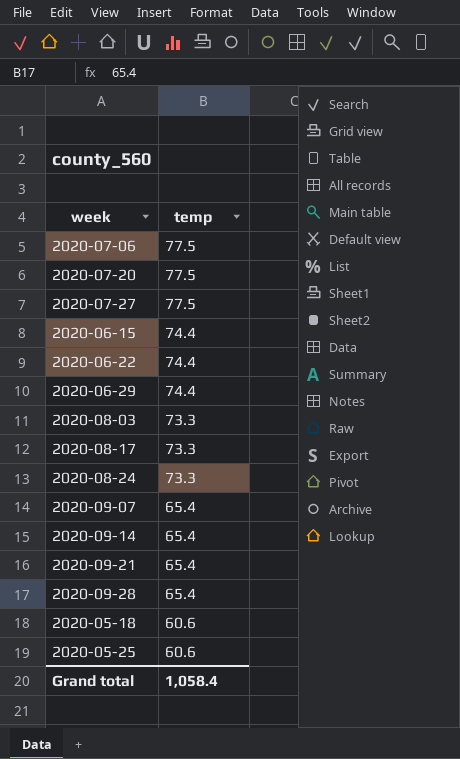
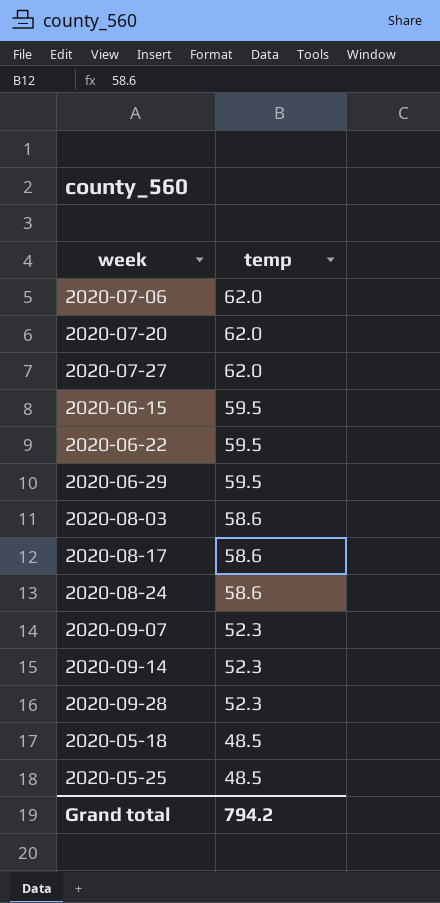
row 2020-09-21: 65.4 -> none
2020-07-06 | temp: 77.5 -> 62.0
2020-07-20 | temp: 77.5 -> 62.0
2020-07-27 | temp: 77.5 -> 62.0
2020-06-15 | temp: 74.4 -> 59.5
2020-06-22 | temp: 74.4 -> 59.5
2020-06-29 | temp: 74.4 -> 59.5
2020-08-03 | temp: 73.3 -> 58.6
2020-08-17 | temp: 73.3 -> 58.6
2020-08-24 | temp: 73.3 -> 58.6
2020-09-07 | temp: 65.4 -> 52.3
2020-09-14 | temp: 65.4 -> 52.3
2020-09-28 | temp: 65.4 -> 52.3
2020-05-18 | temp: 60.6 -> 48.5
2020-05-25 | temp: 60.6 -> 48.5
Grand total | temp: 1,058.4 -> 794.2

